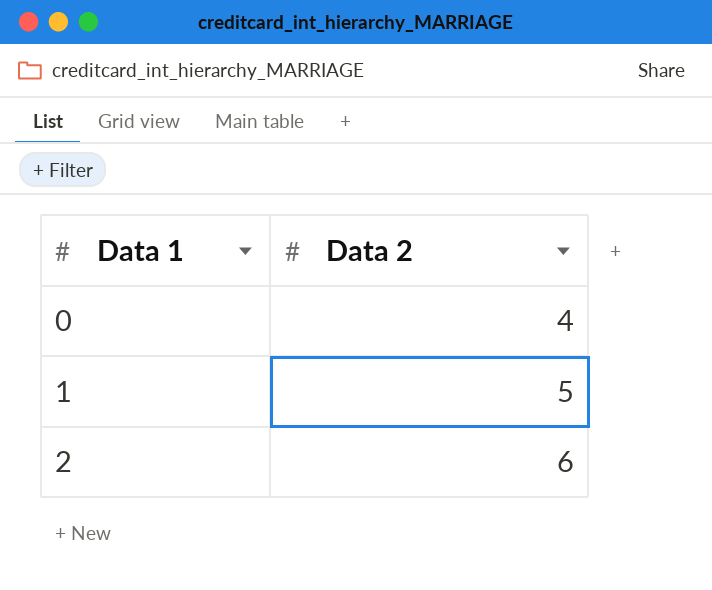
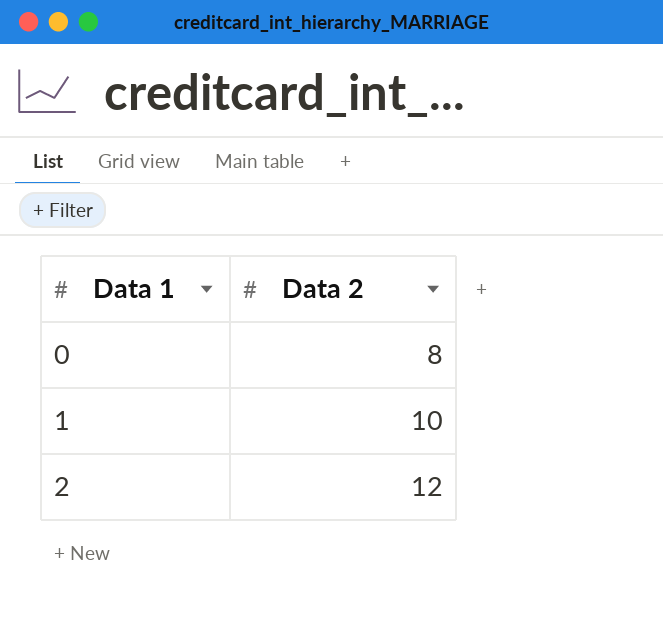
0 | Data 2: 4 -> 8
1 | Data 2: 5 -> 10
2 | Data 2: 6 -> 12

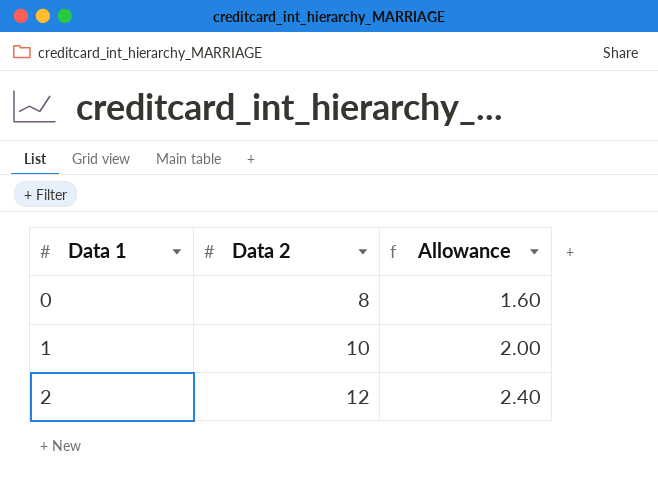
column Allowance | formula: none -> [Data 2] * 0.2

